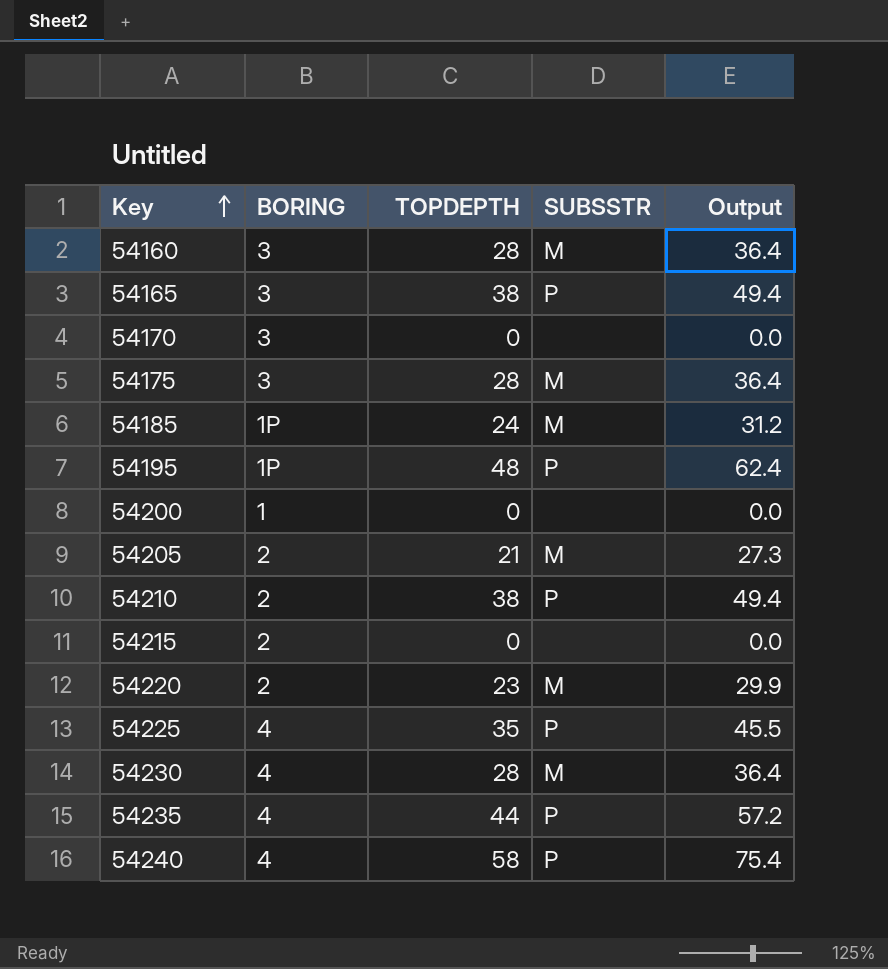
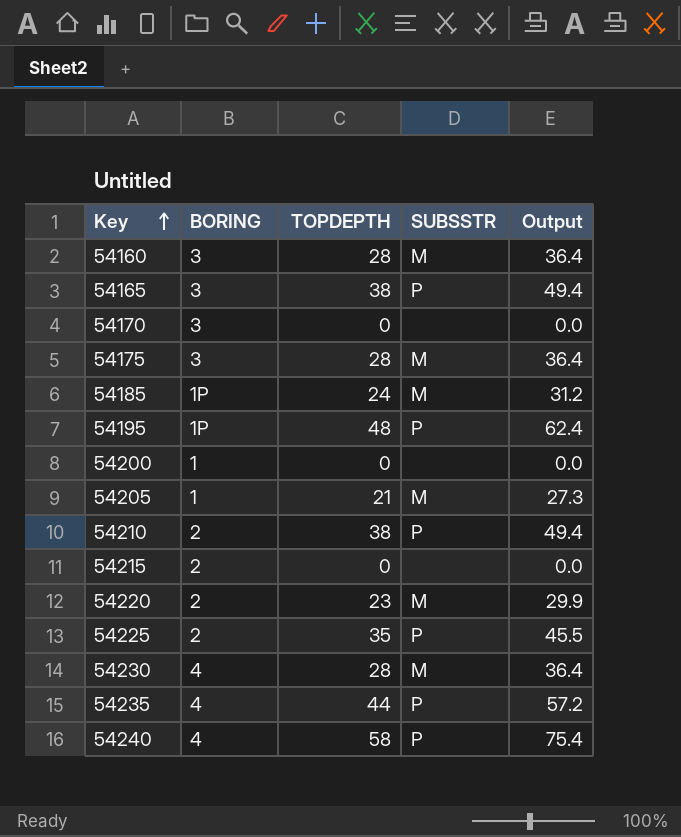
54205 | BORING: 2 -> 1
54225 | BORING: 4 -> 2

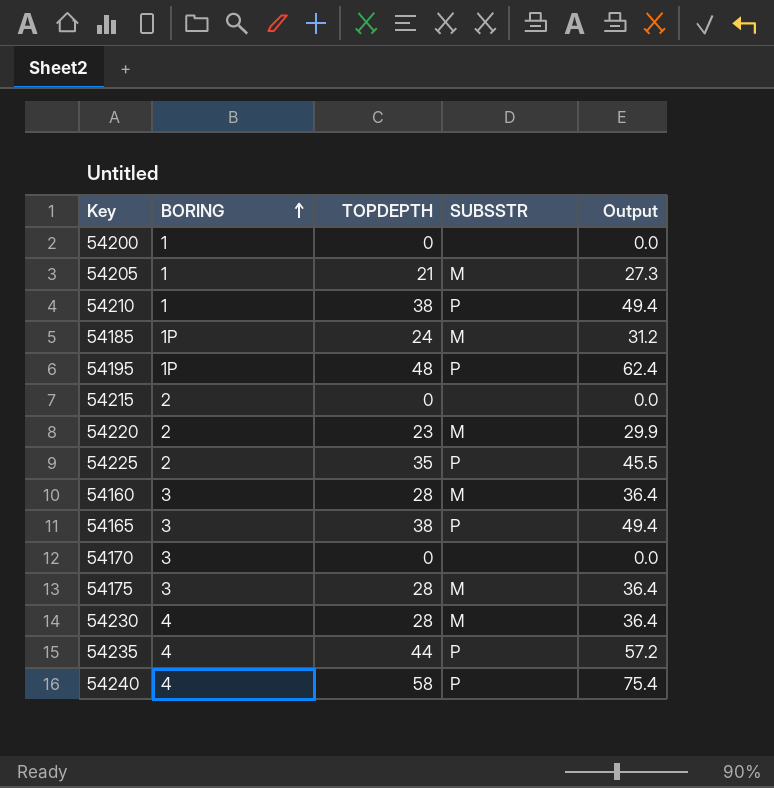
row order: Key ascending -> BORING ascending
54210 | BORING: 2 -> 1

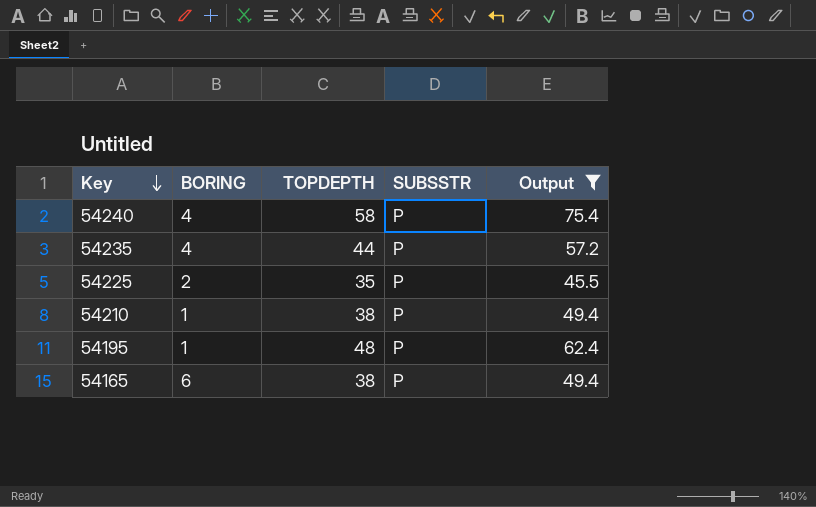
filter: none -> Output >= 45.5
row order: BORING ascending -> Key descending
54195 | BORING: 1P -> 1
54165 | BORING: 3 -> 6

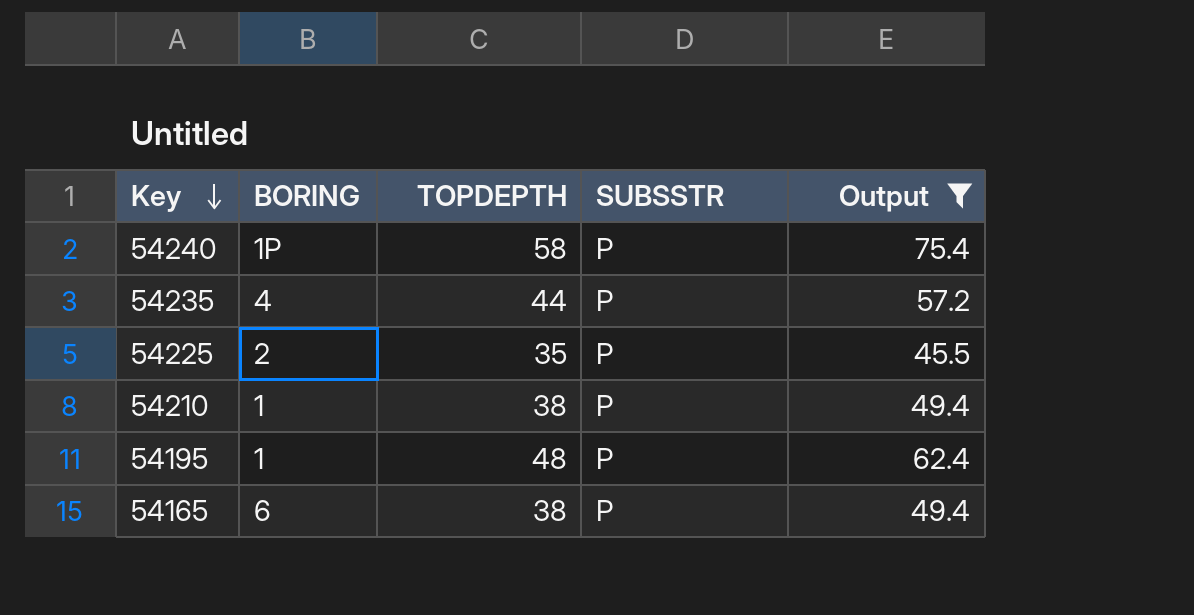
54240 | BORING: 4 -> 1P

